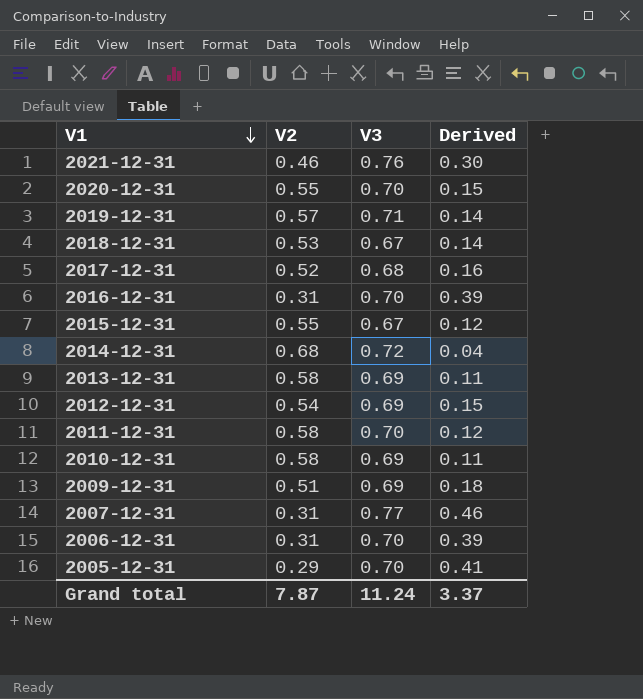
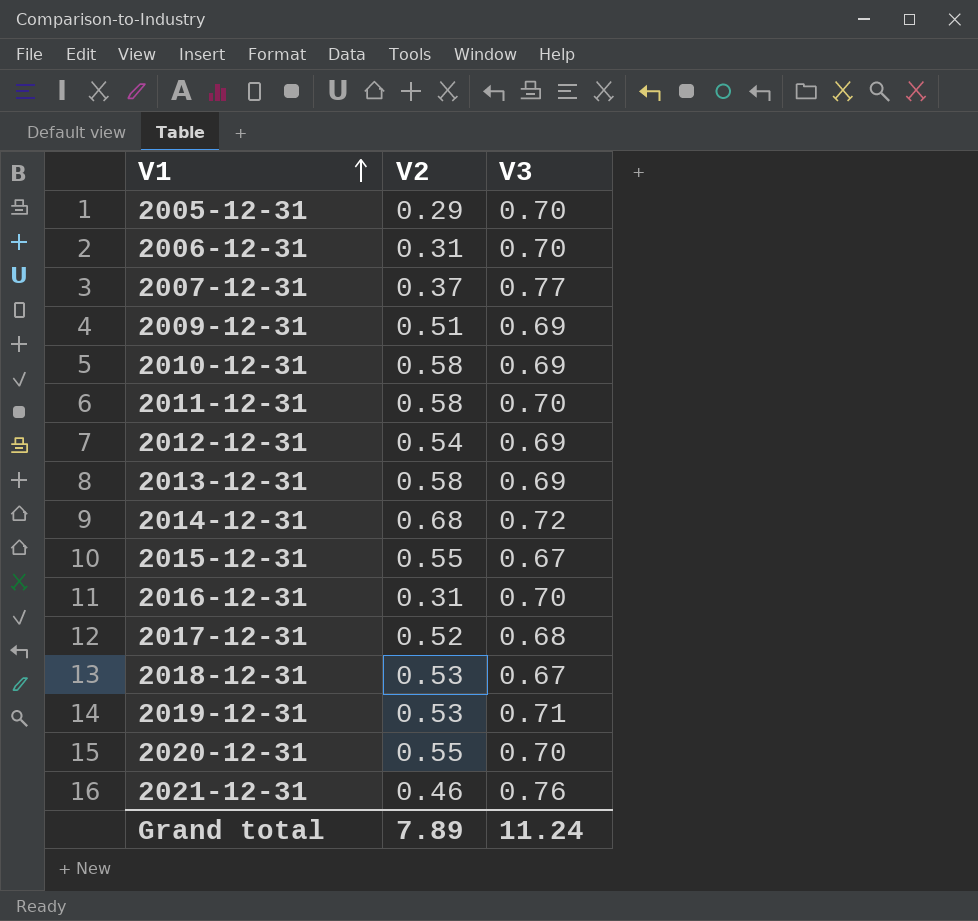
row order: V1 descending -> V1 ascending
column Derived | formula: [V3] - [V2] -> none
2007-12-31 | V2: 0.31 -> 0.37
2019-12-31 | V2: 0.57 -> 0.53
Grand total | V2: 7.87 -> 7.89

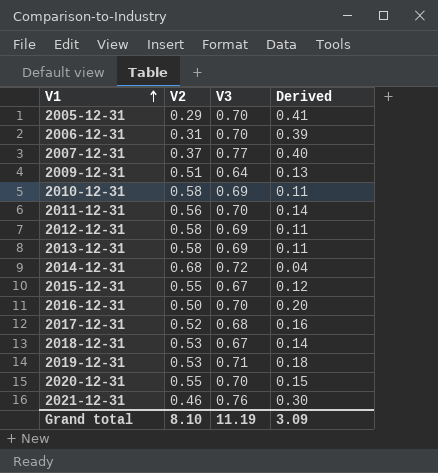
column Derived | formula: none -> [V3] - [V2]
2009-12-31 | V3: 0.69 -> 0.64
2011-12-31 | V2: 0.58 -> 0.56
2012-12-31 | V2: 0.54 -> 0.58
2016-12-31 | V2: 0.31 -> 0.50
Grand total | V2: 7.89 -> 8.10
Grand total | V3: 11.24 -> 11.19

